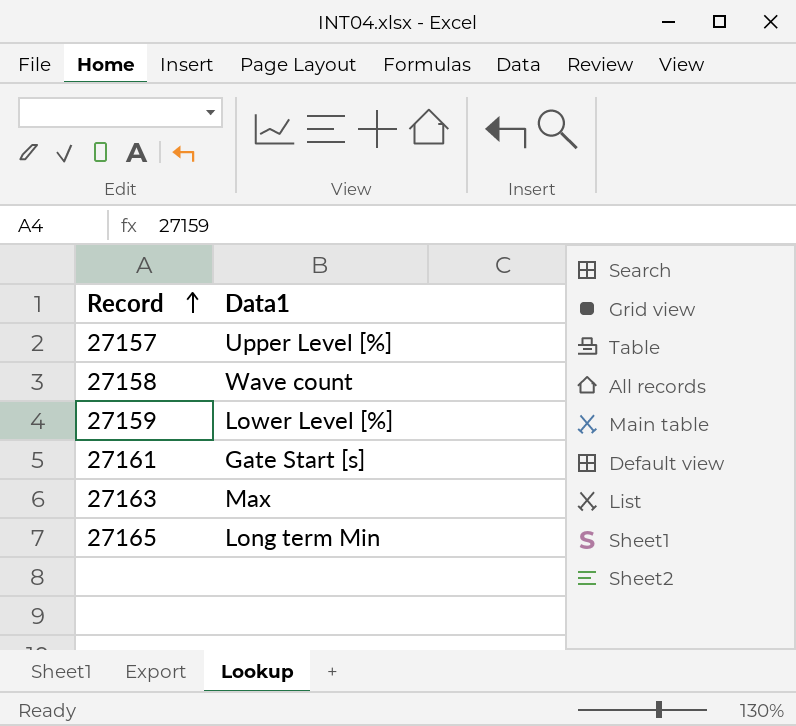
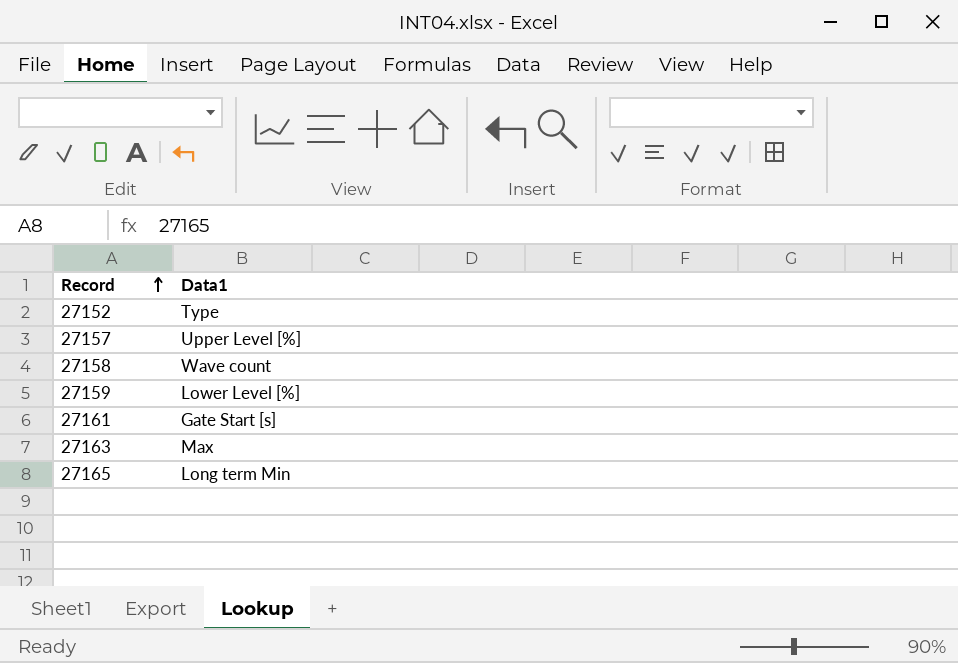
row 27152: none -> Type

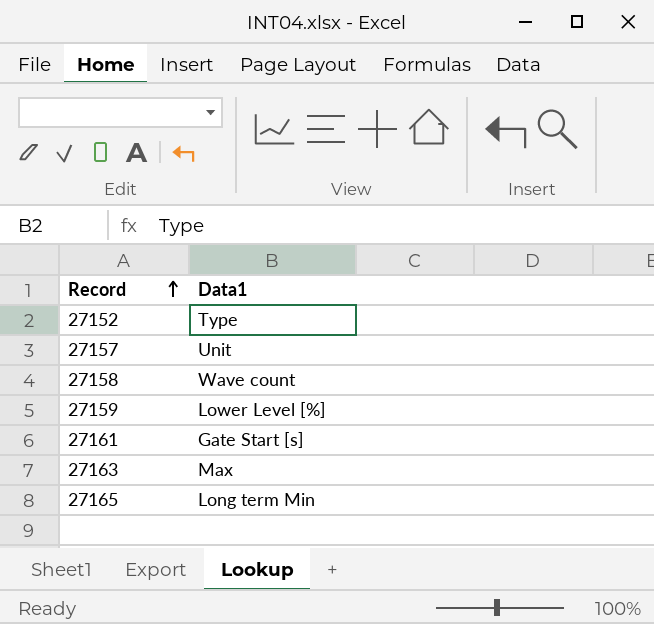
27157 | Data1: Upper Level [%] -> Unit

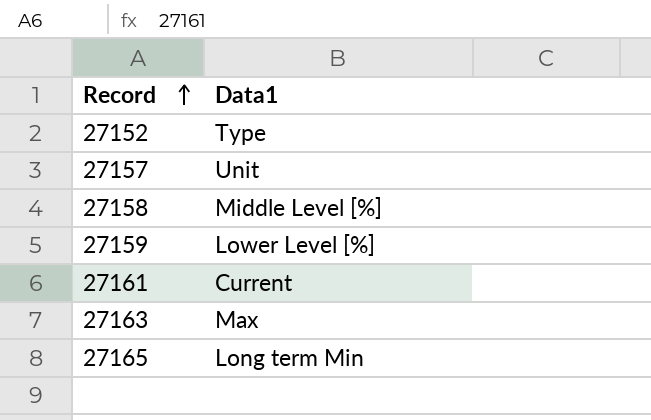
27158 | Data1: Wave count -> Middle Level [%]
27161 | Data1: Gate Start [s] -> Current

